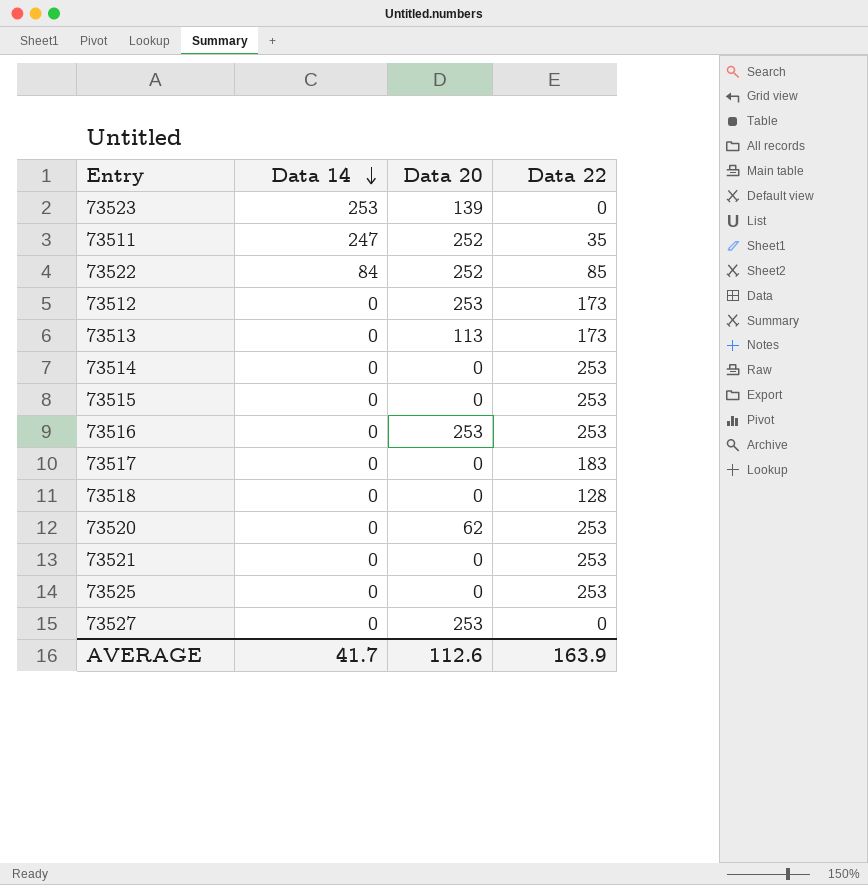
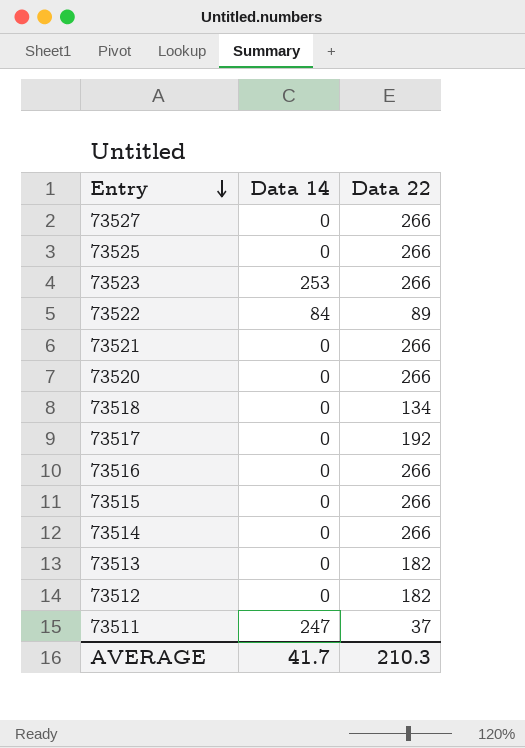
row order: Data 14 descending -> Entry descending
column Data 20 | position: 3 -> none
73527 | Data 22: 0 -> 266
73525 | Data 22: 253 -> 266
73523 | Data 22: 0 -> 266
73522 | Data 22: 85 -> 89
73521 | Data 22: 253 -> 266
73520 | Data 22: 253 -> 266
73518 | Data 22: 128 -> 134
73517 | Data 22: 183 -> 192
73516 | Data 22: 253 -> 266
73515 | Data 22: 253 -> 266
73514 | Data 22: 253 -> 266
73513 | Data 22: 173 -> 182
73512 | Data 22: 173 -> 182
73511 | Data 22: 35 -> 37
AVERAGE | Data 22: 163.9 -> 210.3

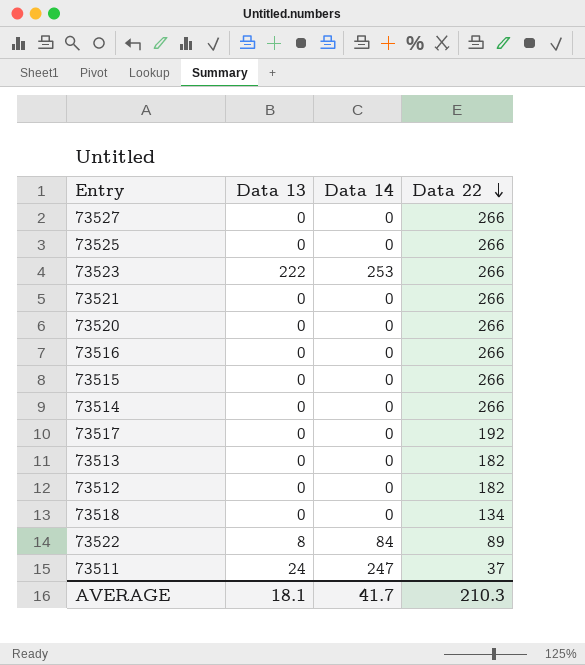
row order: Entry descending -> Data 22 descending
column Data 13 | position: none -> 2

